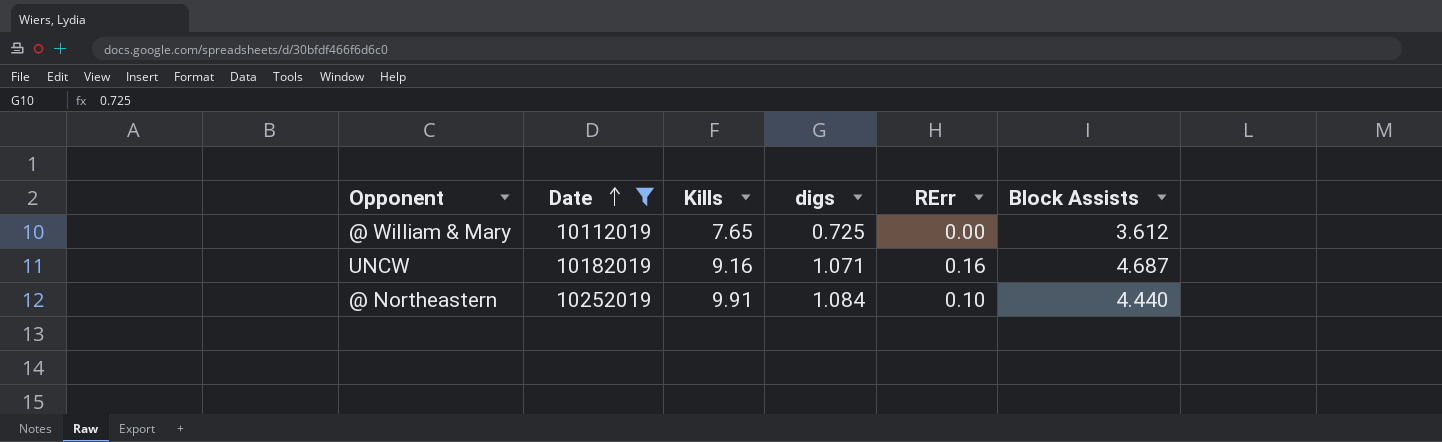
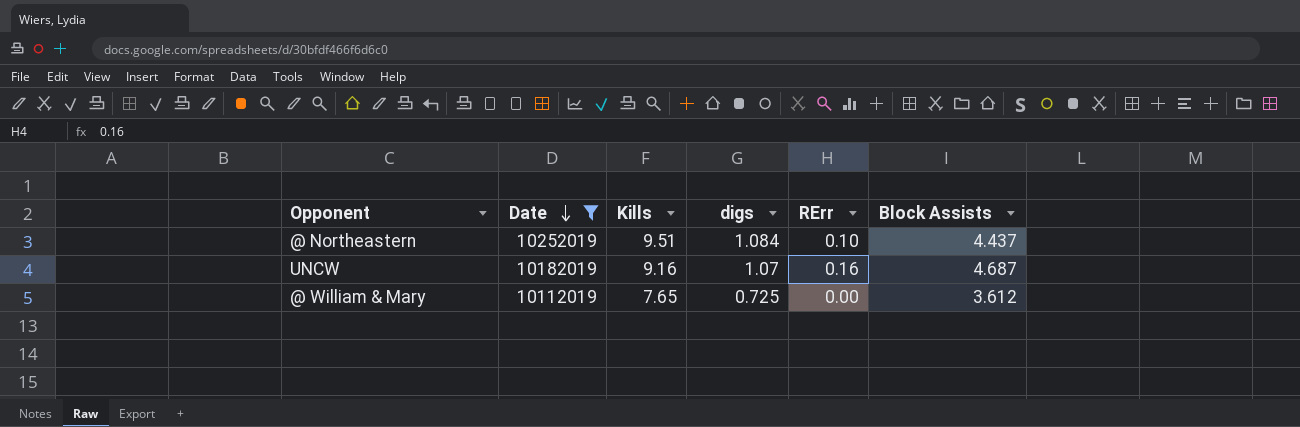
row order: Date ascending -> Date descending
@ Northeastern | Kills: 9.91 -> 9.51
@ Northeastern | Block Assists: 4.440 -> 4.437
UNCW | digs: 1.071 -> 1.07

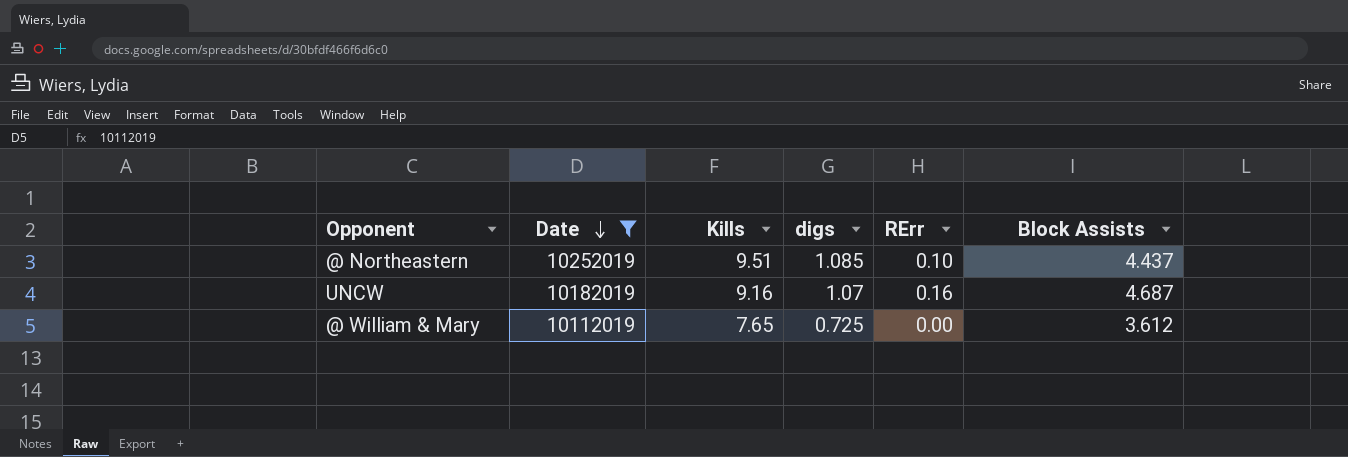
@ Northeastern | digs: 1.084 -> 1.085

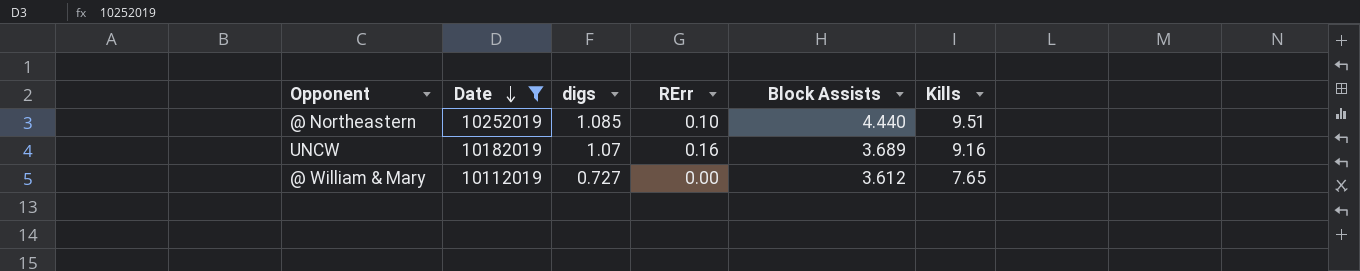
column Kills | position: 3 -> 6
@ Northeastern | Block Assists: 4.437 -> 4.440
UNCW | Block Assists: 4.687 -> 3.689
@ William & Mary | digs: 0.725 -> 0.727

